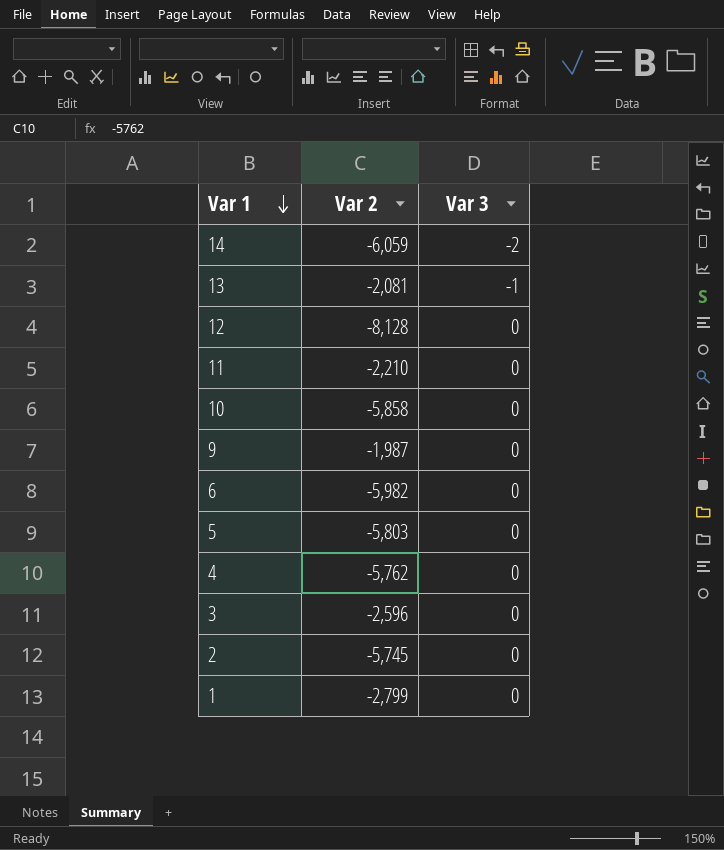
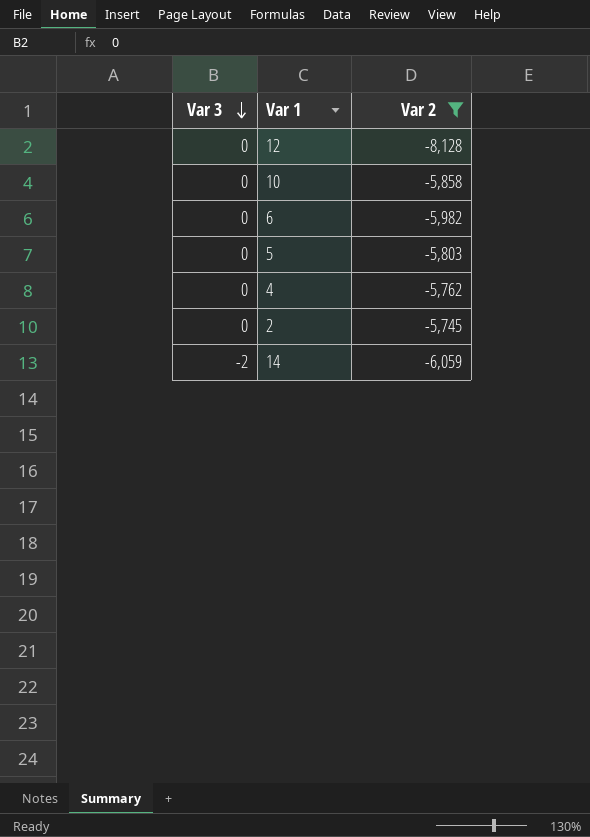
filter: none -> Var 2 <= -5,745
row order: Var 1 descending -> Var 3 descending
column Var 3 | position: 3 -> 1

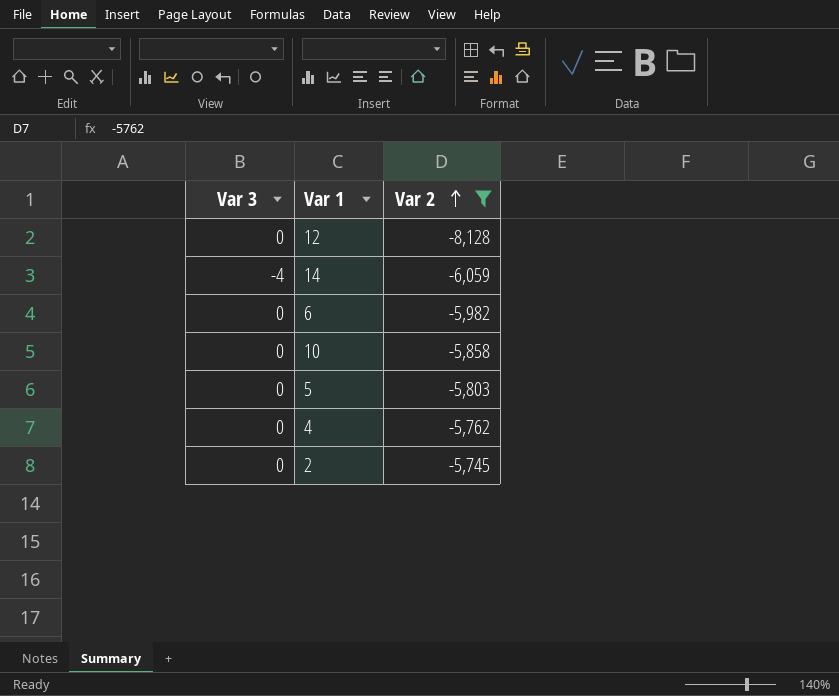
row order: Var 3 descending -> Var 2 ascending
14 | Var 3: -2 -> -4

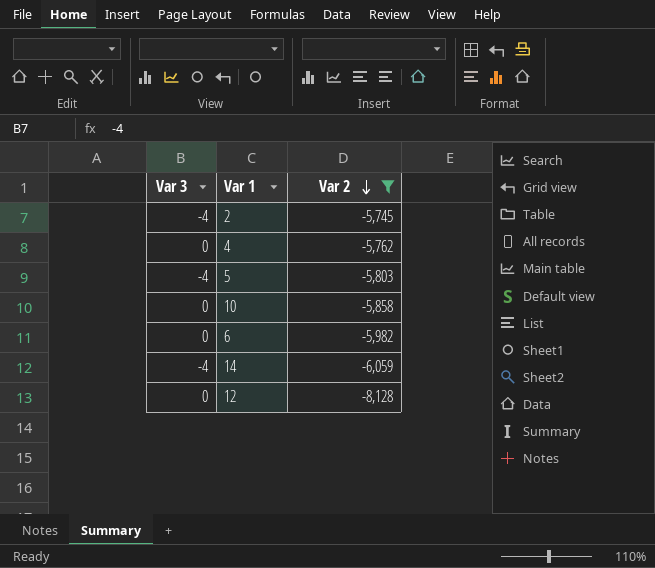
row order: Var 2 ascending -> Var 2 descending
2 | Var 3: 0 -> -4
5 | Var 3: 0 -> -4

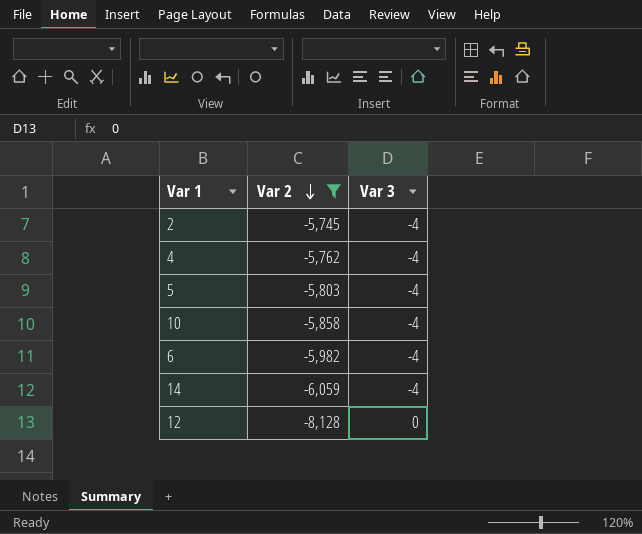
column Var 3 | position: 1 -> 3
4 | Var 3: 0 -> -4
10 | Var 3: 0 -> -4
6 | Var 3: 0 -> -4

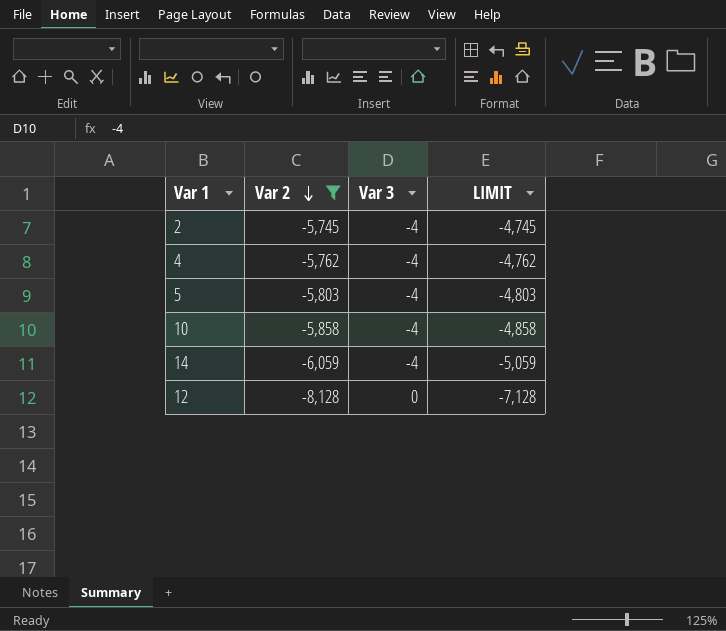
column LIMIT | formula: none -> [Var 2] + 1000
row 6: -5,982 | -4 -> none

